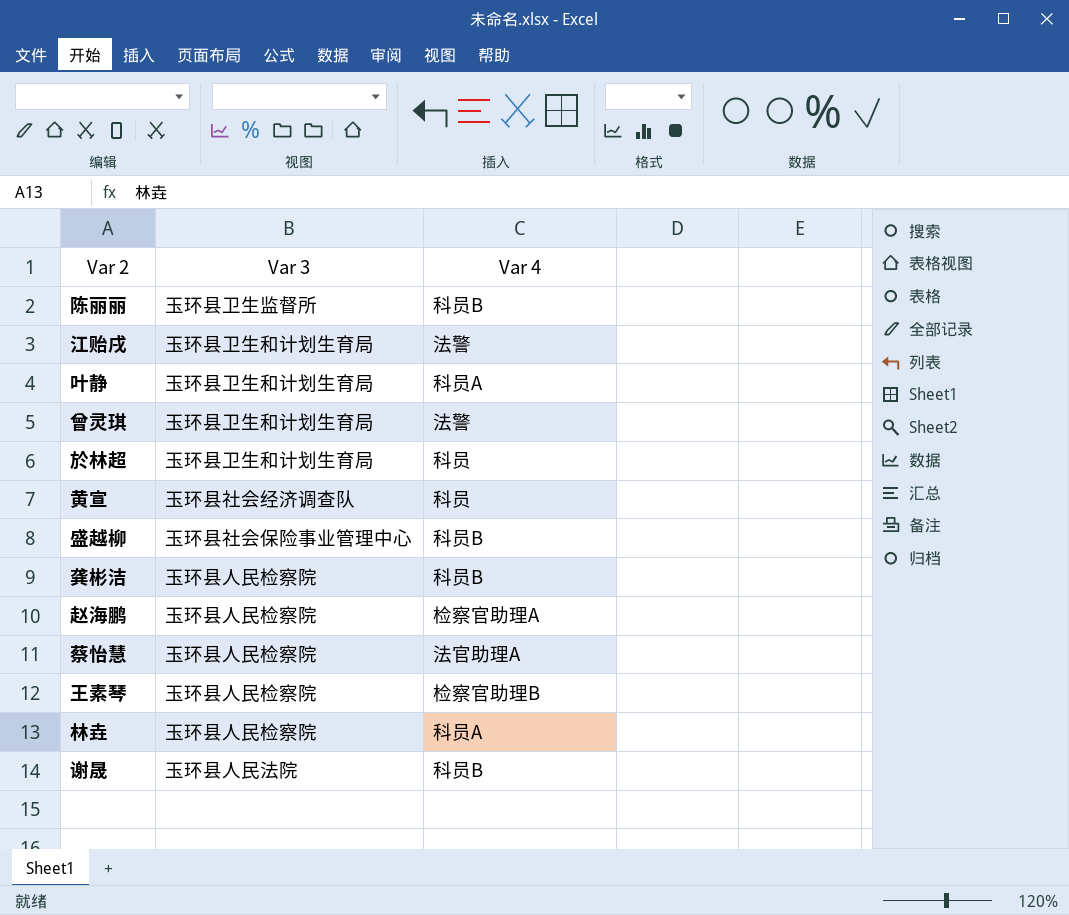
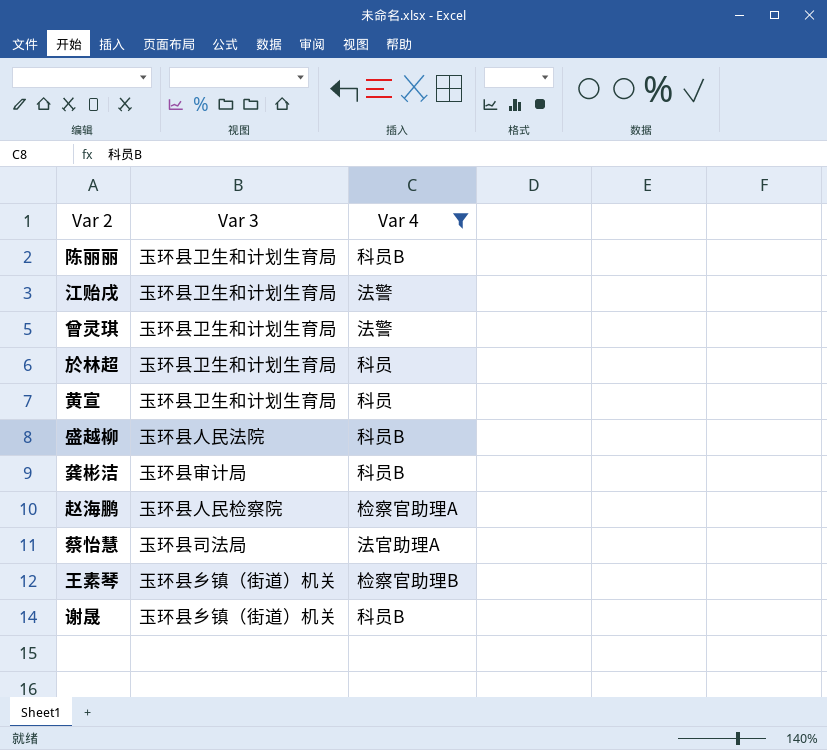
filter: none -> Var 4 != 科员A
陈丽丽 | Var 3: 玉环县卫生监督所 -> 玉环县卫生和计划生育局
黄宣 | Var 3: 玉环县社会经济调查队 -> 玉环县卫生和计划生育局
盛越柳 | Var 3: 玉环县社会保险事业管理中心 -> 玉环县人民法院
龚彬洁 | Var 3: 玉环县人民检察院 -> 玉环县审计局
蔡怡慧 | Var 3: 玉环县人民检察院 -> 玉环县司法局
王素琴 | Var 3: 玉环县人民检察院 -> 玉环县乡镇（街道）机关
谢晟 | Var 3: 玉环县人民法院 -> 玉环县乡镇（街道）机关

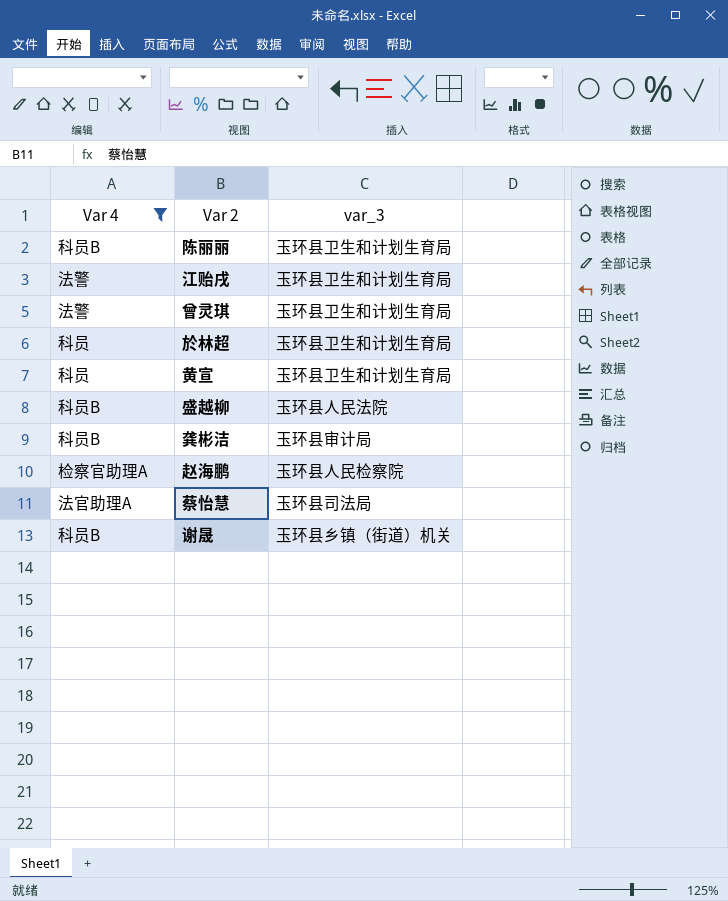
column Var 4 | position: 3 -> 1
column name: Var 3 -> var_3
row 王素琴: 玉环县乡镇（街道）机关 | 检察官助理B -> none

